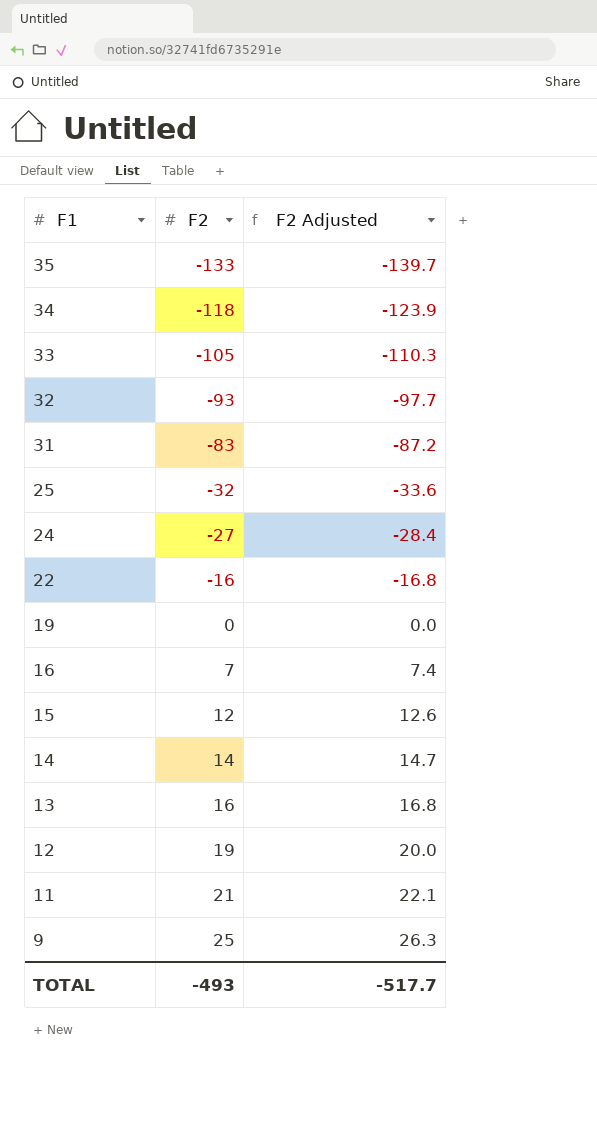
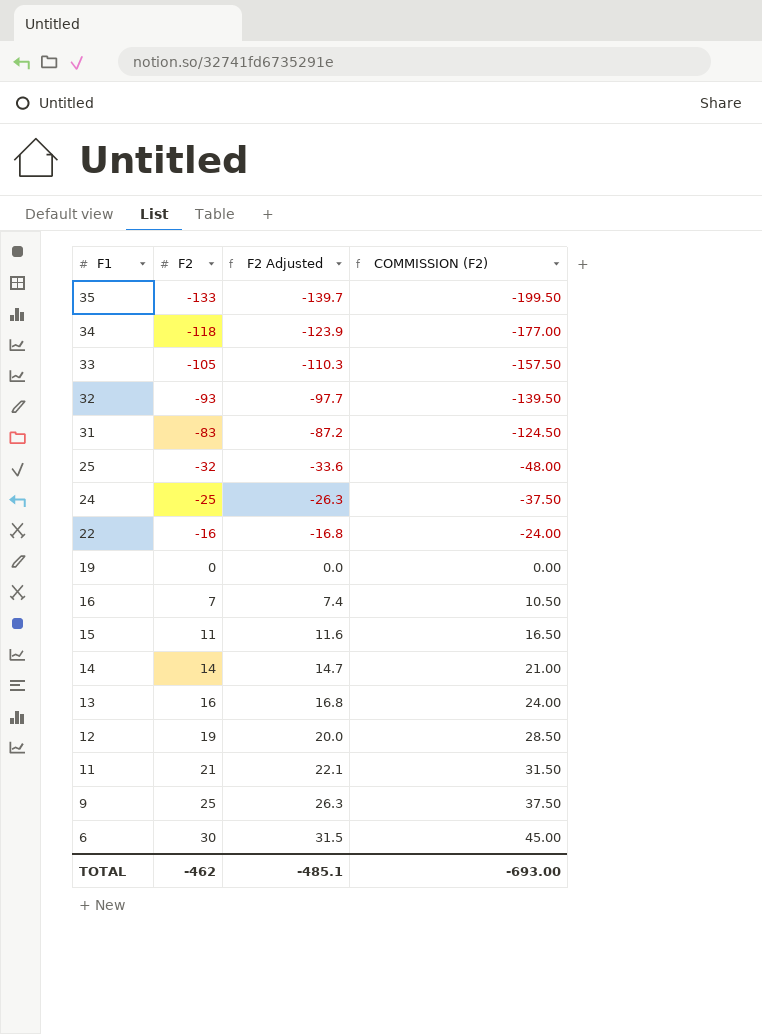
column COMMISSION (F2) | formula: none -> [F2] * 1.5
24 | F2: -27 -> -25
24 | F2 Adjusted: -28.4 -> -26.3
15 | F2: 12 -> 11
15 | F2 Adjusted: 12.6 -> 11.6
row 6: none -> 30 | 31.5 | 45.00
TOTAL | F2: -493 -> -462
TOTAL | F2 Adjusted: -517.7 -> -485.1

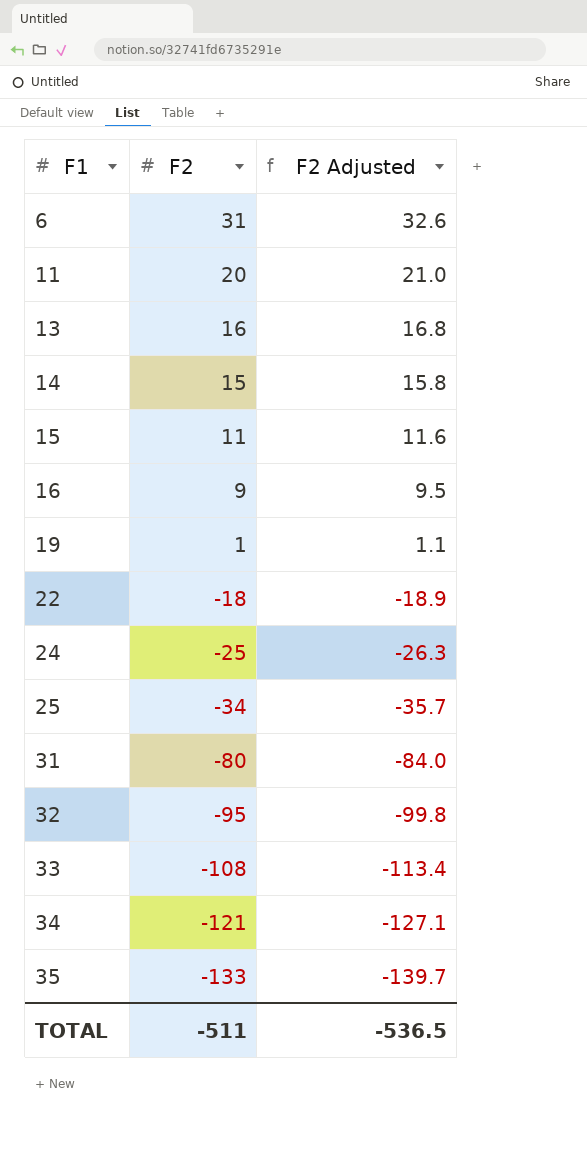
row order: F1 descending -> F1 ascending
column COMMISSION (F2) | formula: [F2] * 1.5 -> none
row 12: 19 | 20.0 | 28.50 -> none
row 9: 25 | 26.3 | 37.50 -> none
6 | F2: 30 -> 31
6 | F2 Adjusted: 31.5 -> 32.6
11 | F2: 21 -> 20
11 | F2 Adjusted: 22.1 -> 21.0
14 | F2: 14 -> 15
14 | F2 Adjusted: 14.7 -> 15.8
16 | F2: 7 -> 9
16 | F2 Adjusted: 7.4 -> 9.5
19 | F2: 0 -> 1
19 | F2 Adjusted: 0.0 -> 1.1
22 | F2: -16 -> -18
22 | F2 Adjusted: -16.8 -> -18.9
25 | F2: -32 -> -34
25 | F2 Adjusted: -33.6 -> -35.7
31 | F2: -83 -> -80
31 | F2 Adjusted: -87.2 -> -84.0
32 | F2: -93 -> -95
32 | F2 Adjusted: -97.7 -> -99.8
33 | F2: -105 -> -108
33 | F2 Adjusted: -110.3 -> -113.4
34 | F2: -118 -> -121
34 | F2 Adjusted: -123.9 -> -127.1
TOTAL | F2: -462 -> -511
TOTAL | F2 Adjusted: -485.1 -> -536.5

